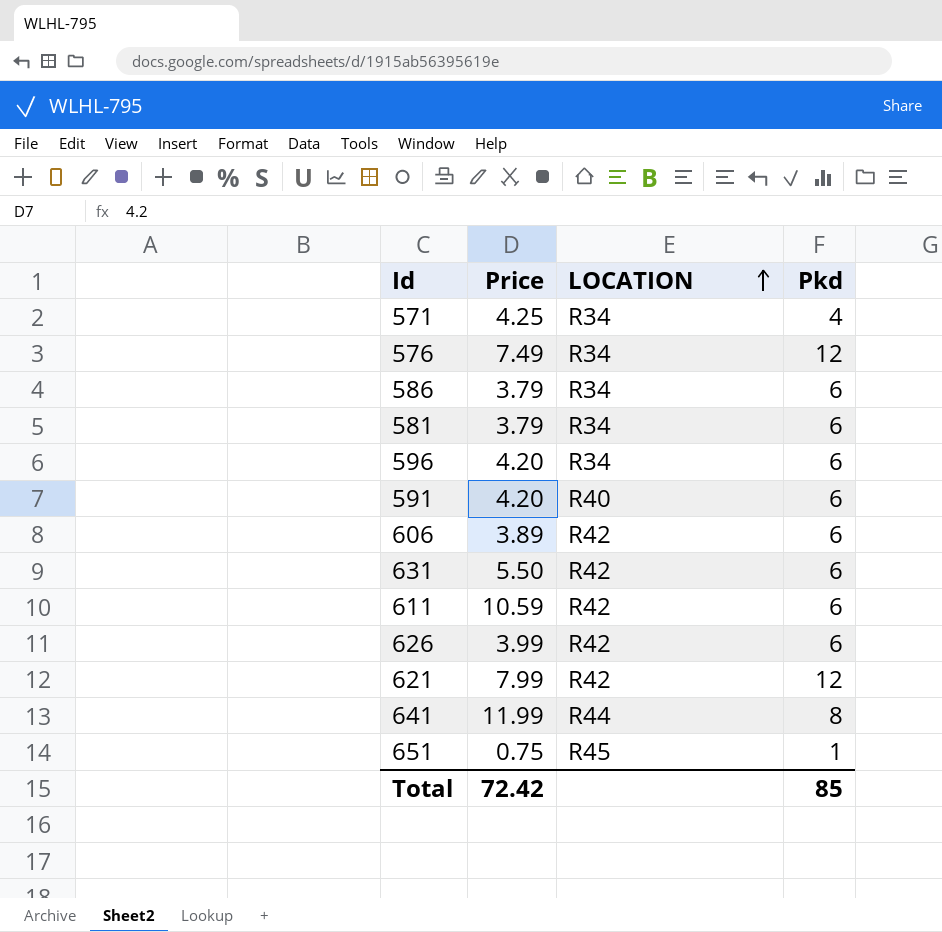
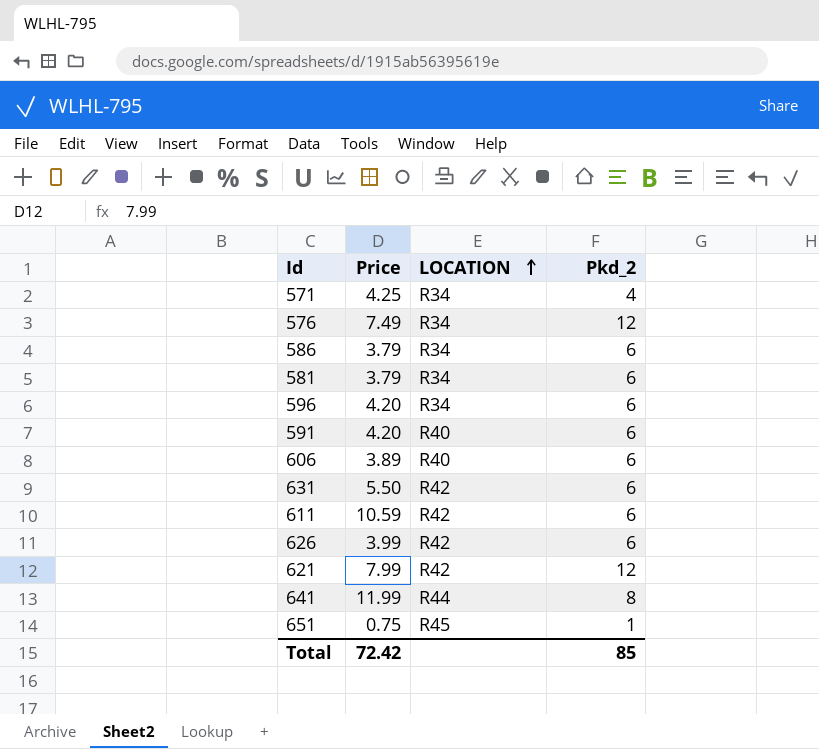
column name: Pkd -> Pkd_2
606 | LOCATION: R42 -> R40

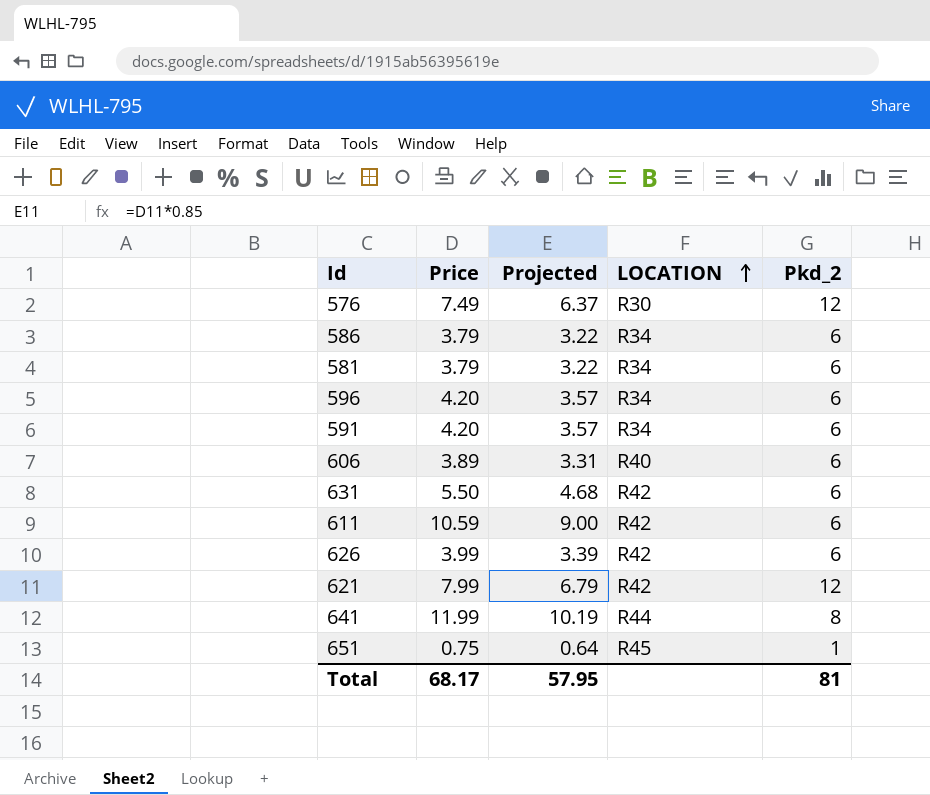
column Projected | formula: none -> [Price] * 0.85
row 571: 4.25 | R34 | 4 -> none
576 | LOCATION: R34 -> R30
591 | LOCATION: R40 -> R34
Total | Price: 72.42 -> 68.17
Total | Pkd_2: 85 -> 81

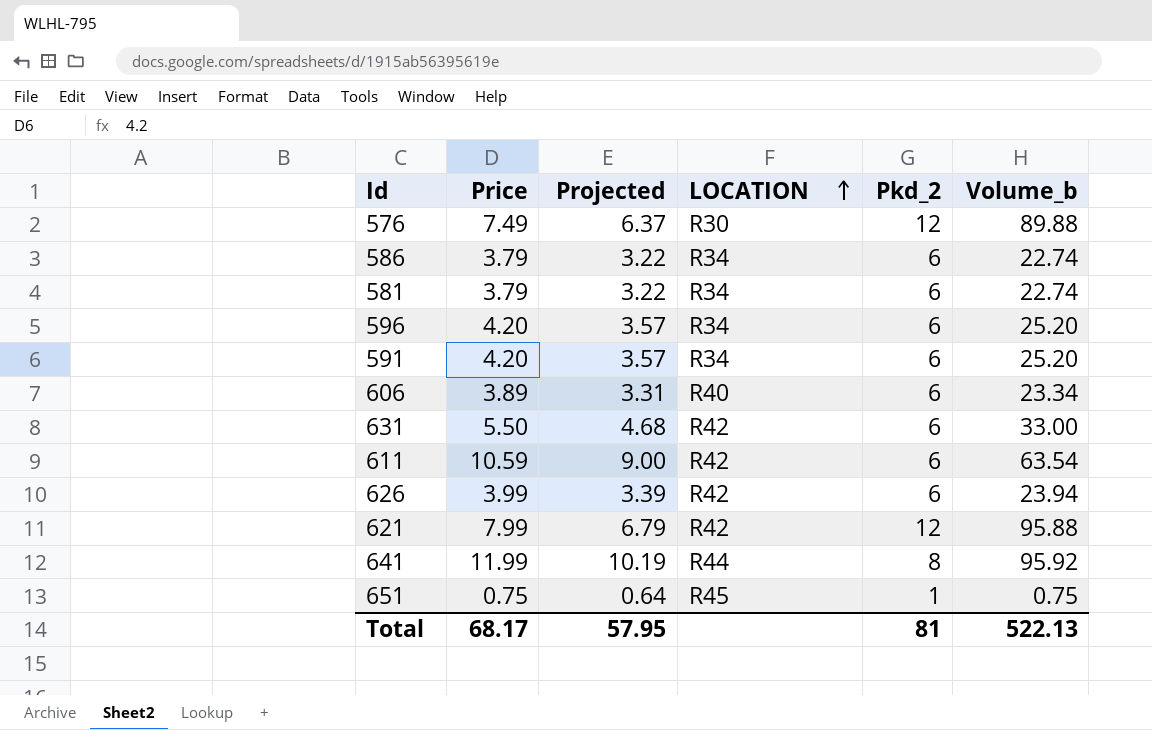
column Volume_b | formula: none -> [Price] * [Pkd_2]

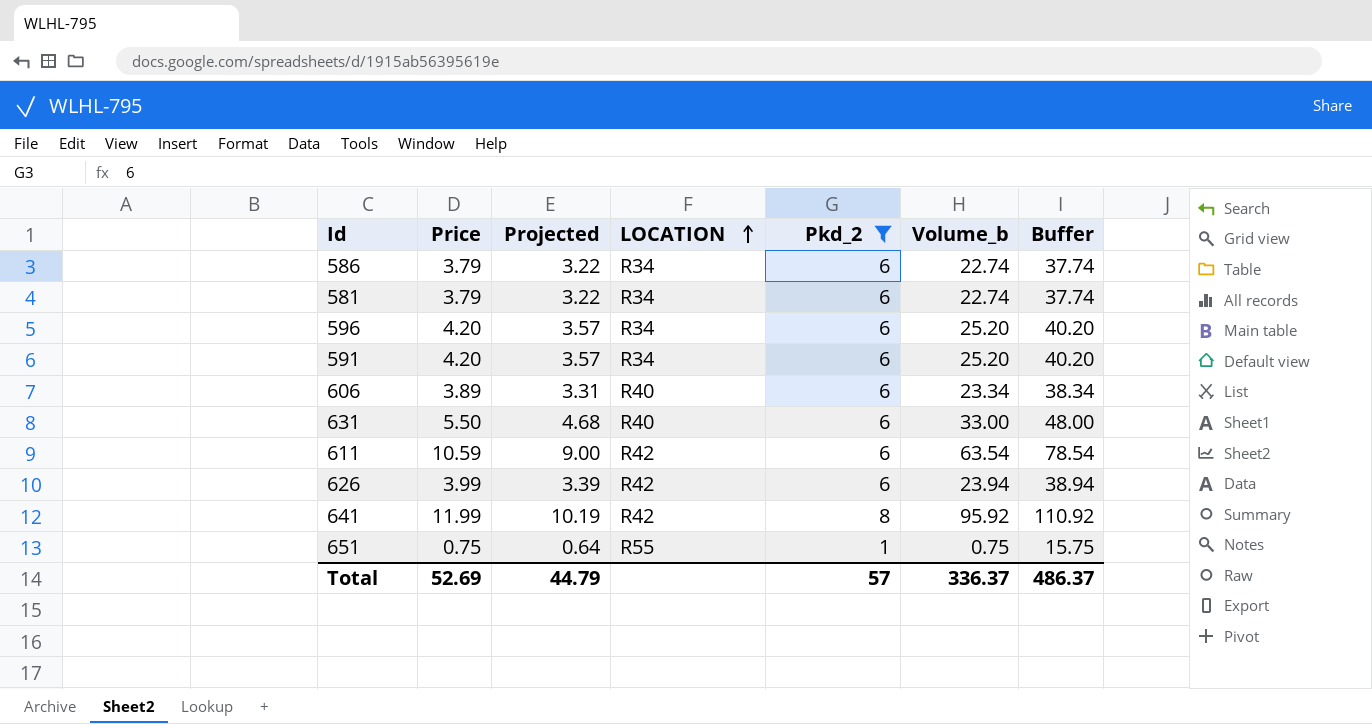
filter: none -> Pkd_2 != 12
column Buffer | formula: none -> [Volume_b] + 15
631 | LOCATION: R42 -> R40
641 | LOCATION: R44 -> R42
651 | LOCATION: R45 -> R55
Total | Price: 68.17 -> 52.69
Total | Projected: 57.95 -> 44.79
Total | Pkd_2: 81 -> 57
Total | Volume_b: 522.13 -> 336.37

